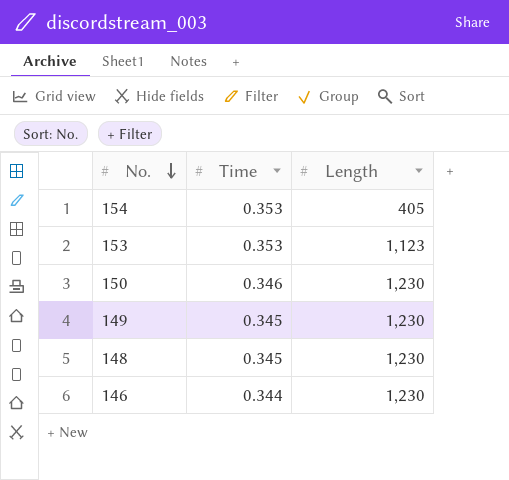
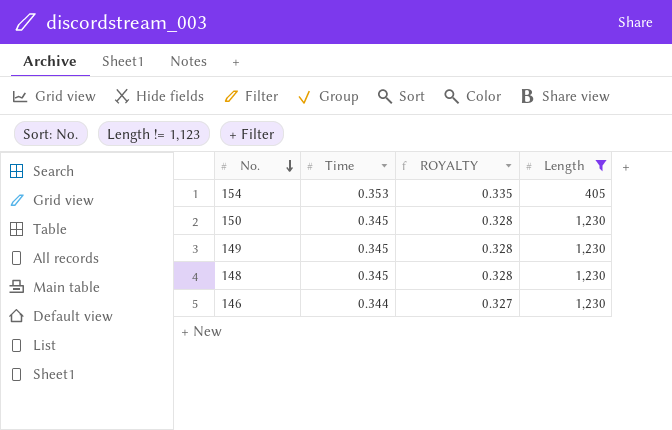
filter: none -> Length != 1,123
column ROYALTY | formula: none -> [Time] * 0.95
150 | Time: 0.346 -> 0.345

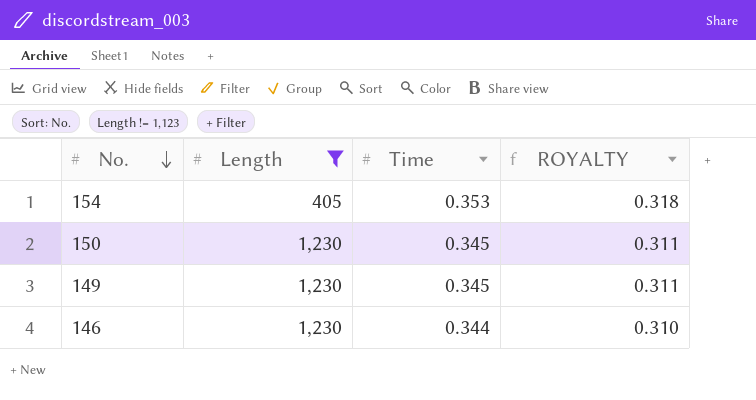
column Length | position: 4 -> 2
column ROYALTY | formula: [Time] * 0.95 -> [Time] * 0.9
row 148: 0.345 | 0.328 | 1,230 -> none

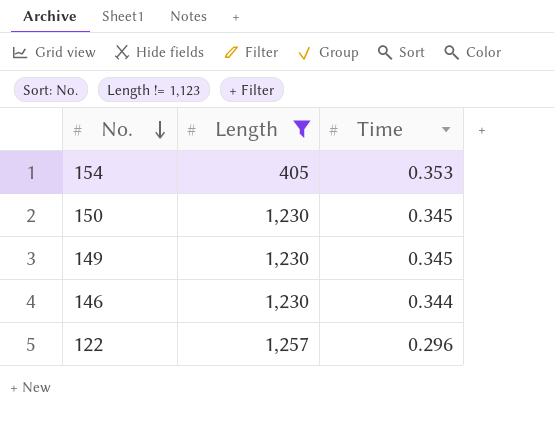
column ROYALTY | formula: [Time] * 0.9 -> none
row 122: none -> 1,257 | 0.296

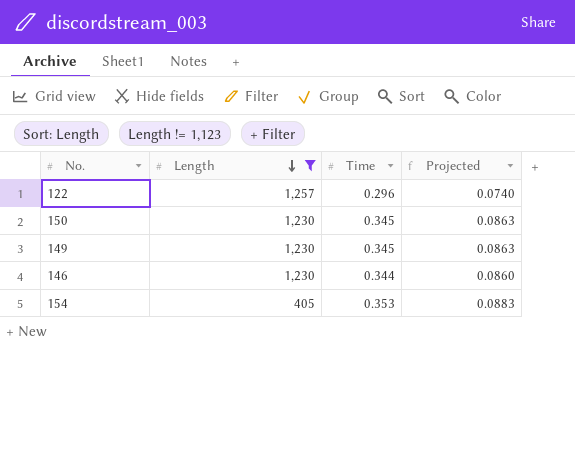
row order: No. descending -> Length descending
column Projected | formula: none -> [Time] * 0.25

